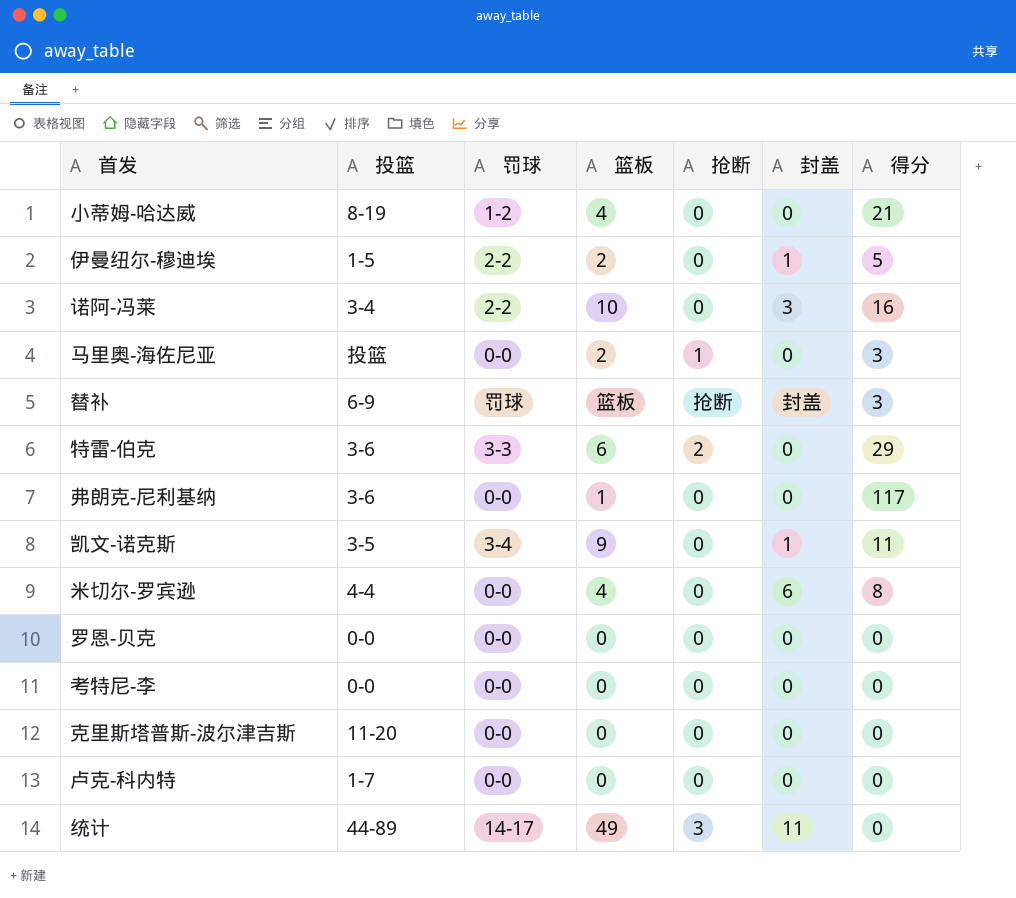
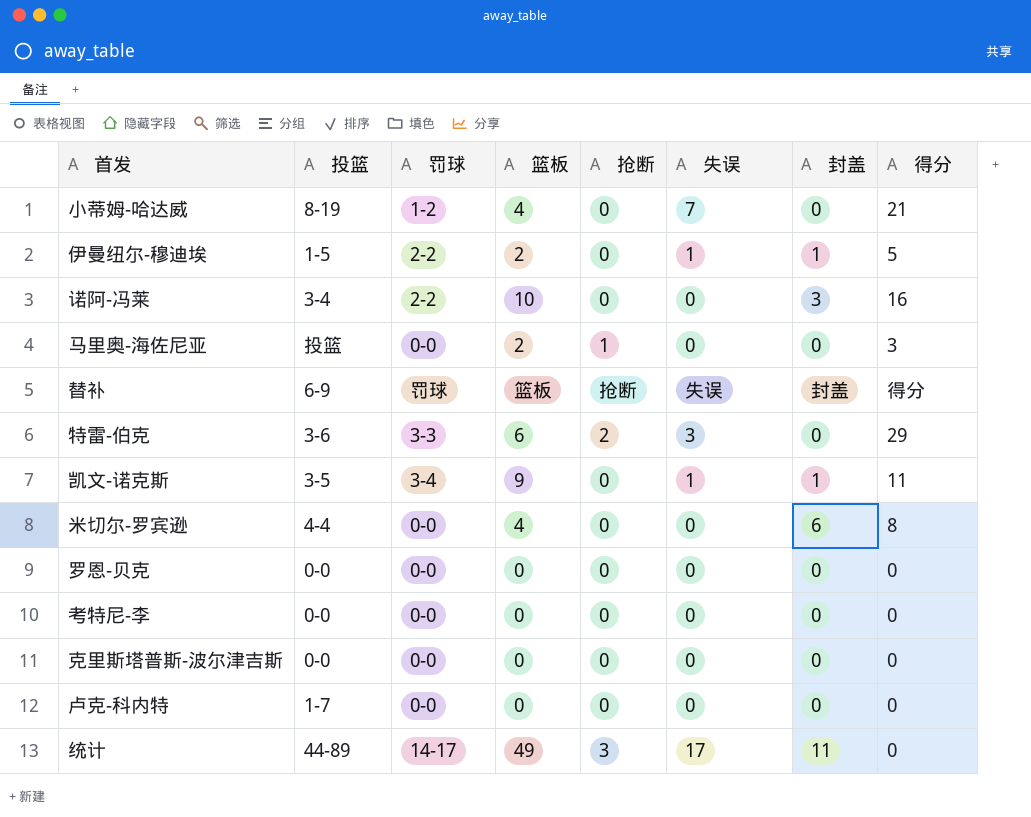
column 失误 | position: none -> 6
row 弗朗克-尼利基纳: 3-6 | 0-0 | 1 | 0 | 0 | 117 -> none
替补 | 得分: 3 -> 得分
克里斯塔普斯-波尔津吉斯 | 投篮: 11-20 -> 0-0

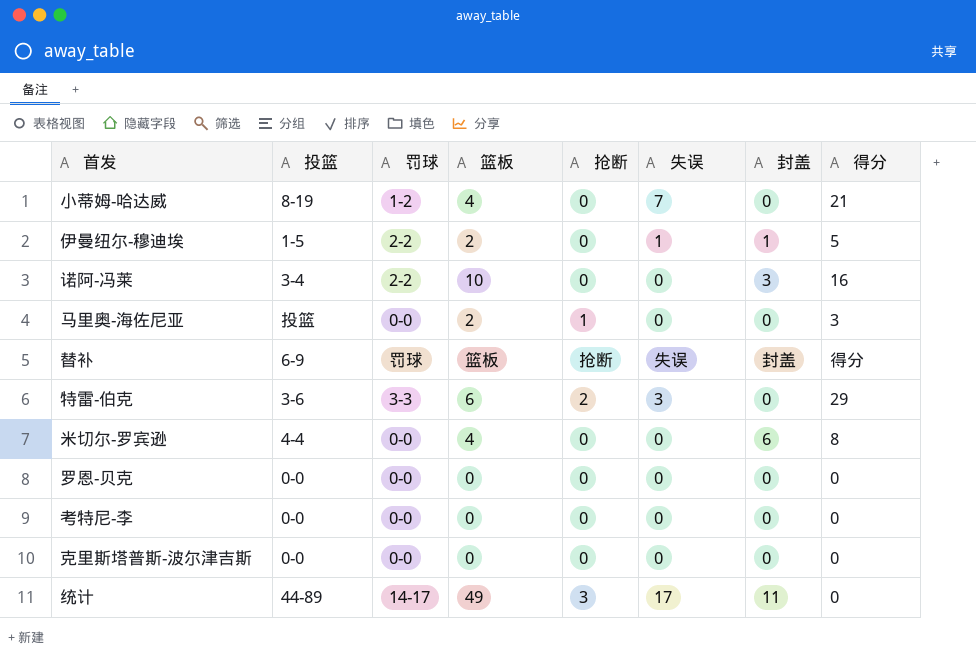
row 凯文-诺克斯: 3-5 | 3-4 | 9 | 0 | 1 | 1 | 11 -> none
row 卢克-科内特: 1-7 | 0-0 | 0 | 0 | 0 | 0 | 0 -> none

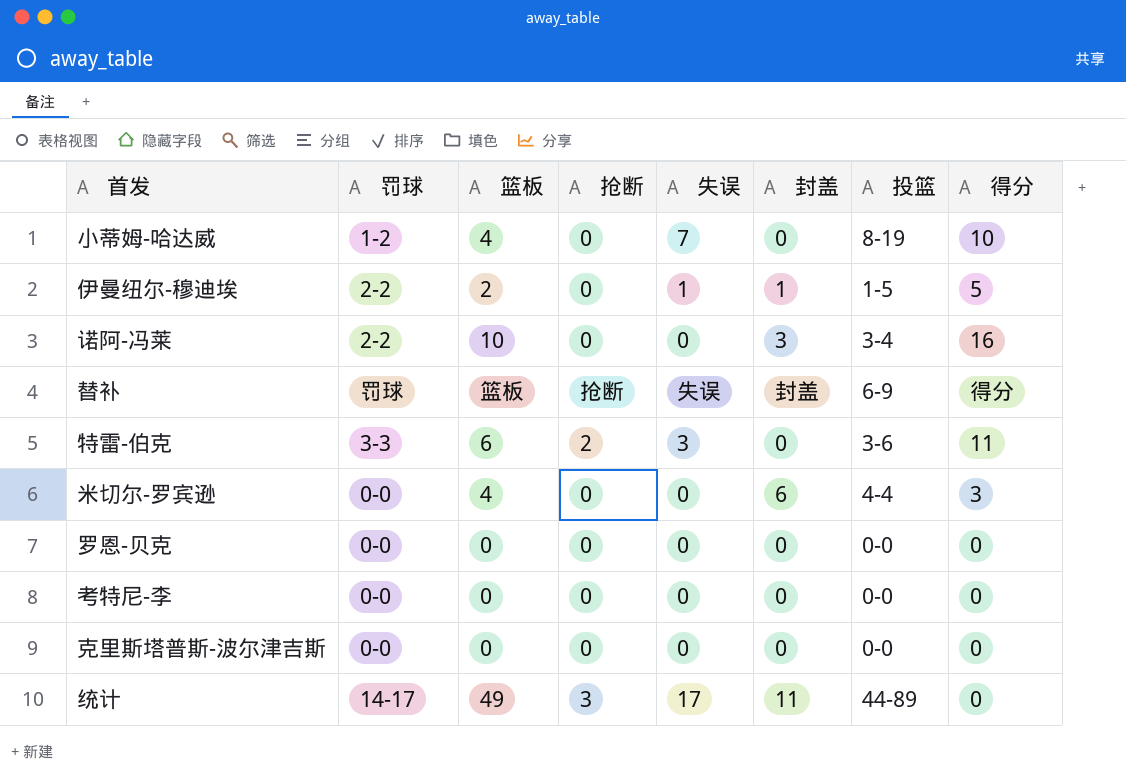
column 投篮 | position: 2 -> 7
row 马里奥-海佐尼亚: 投篮 | 0-0 | 2 | 1 | 0 | 0 | 3 -> none
小蒂姆-哈达威 | 得分: 21 -> 10
特雷-伯克 | 得分: 29 -> 11
米切尔-罗宾逊 | 得分: 8 -> 3

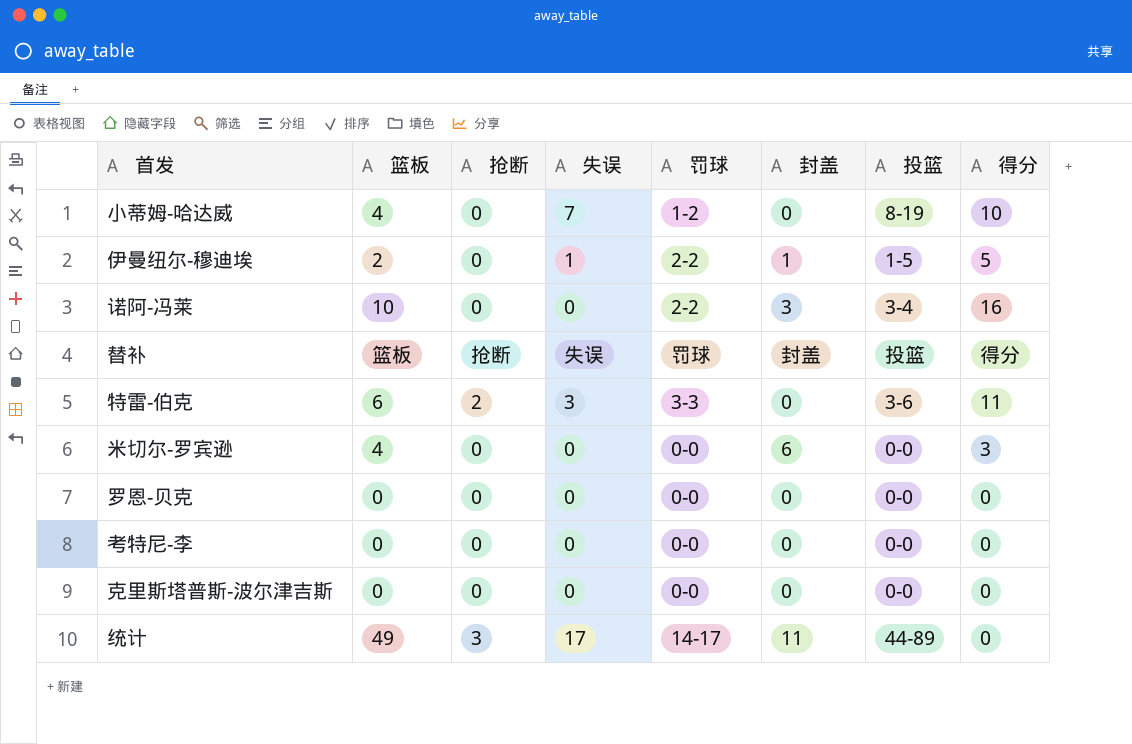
column 罚球 | position: 2 -> 5
替补 | 投篮: 6-9 -> 投篮
米切尔-罗宾逊 | 投篮: 4-4 -> 0-0

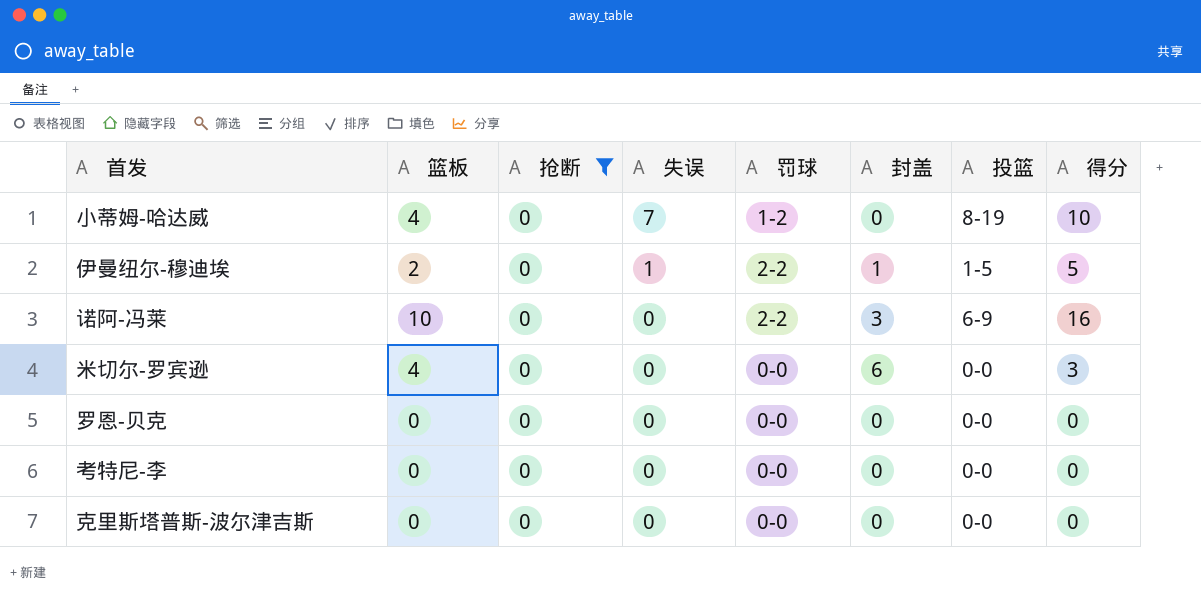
filter: none -> 抢断 = 0
诺阿-冯莱 | 投篮: 3-4 -> 6-9

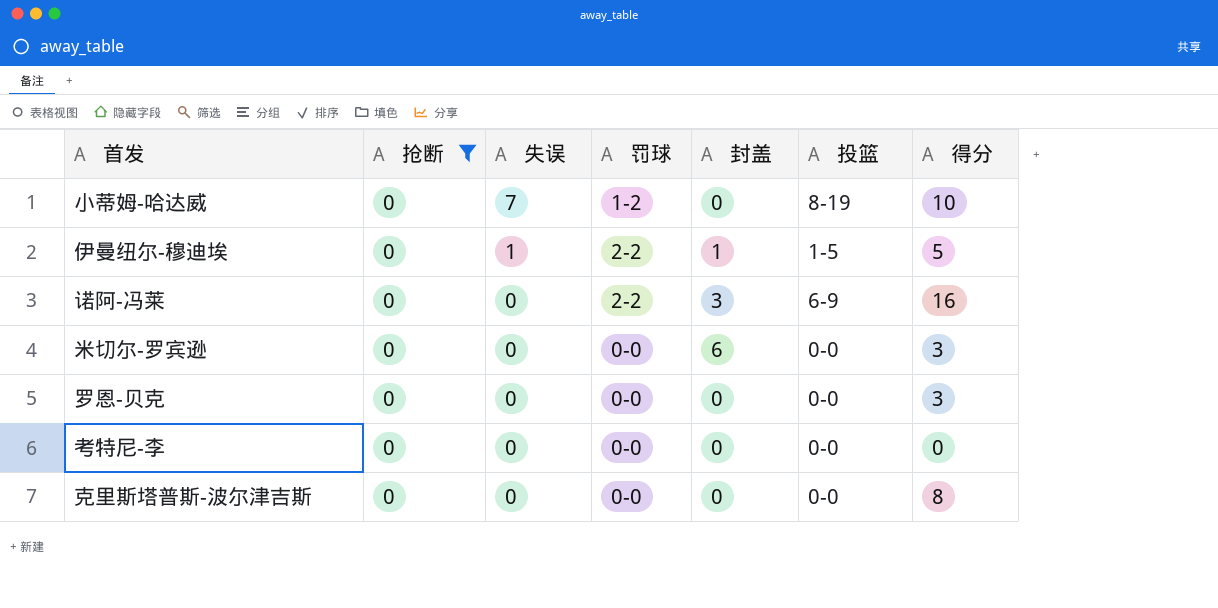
column 篮板 | position: 2 -> none
罗恩-贝克 | 得分: 0 -> 3
克里斯塔普斯-波尔津吉斯 | 得分: 0 -> 8

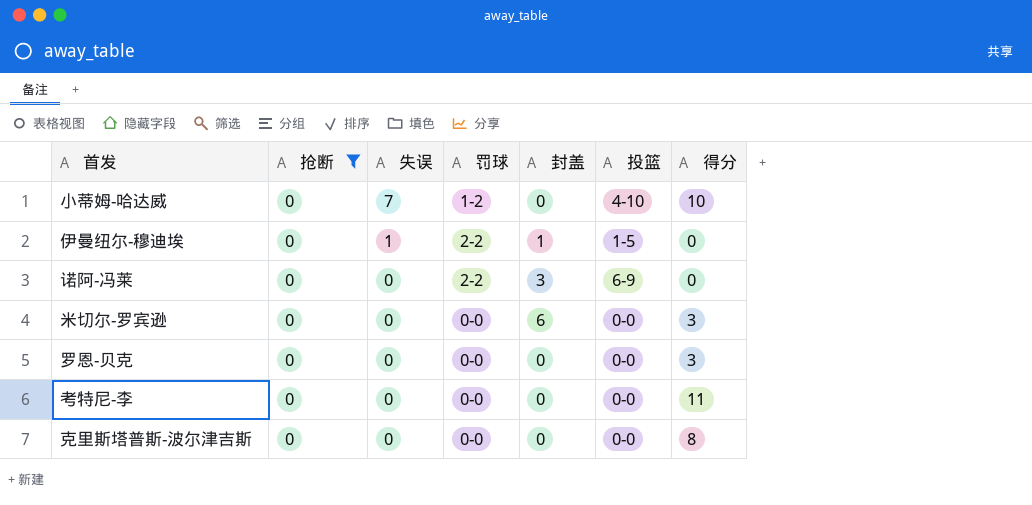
小蒂姆-哈达威 | 投篮: 8-19 -> 4-10
伊曼纽尔-穆迪埃 | 得分: 5 -> 0
诺阿-冯莱 | 得分: 16 -> 0
考特尼-李 | 得分: 0 -> 11

